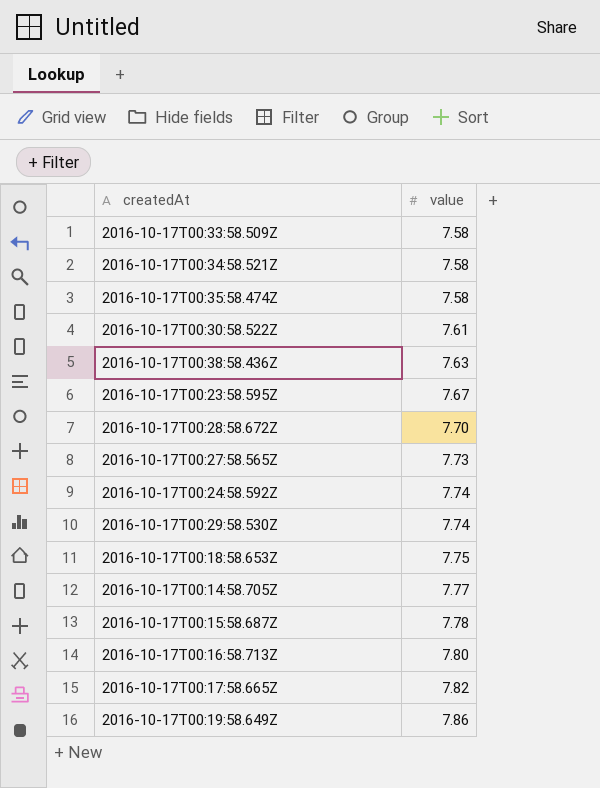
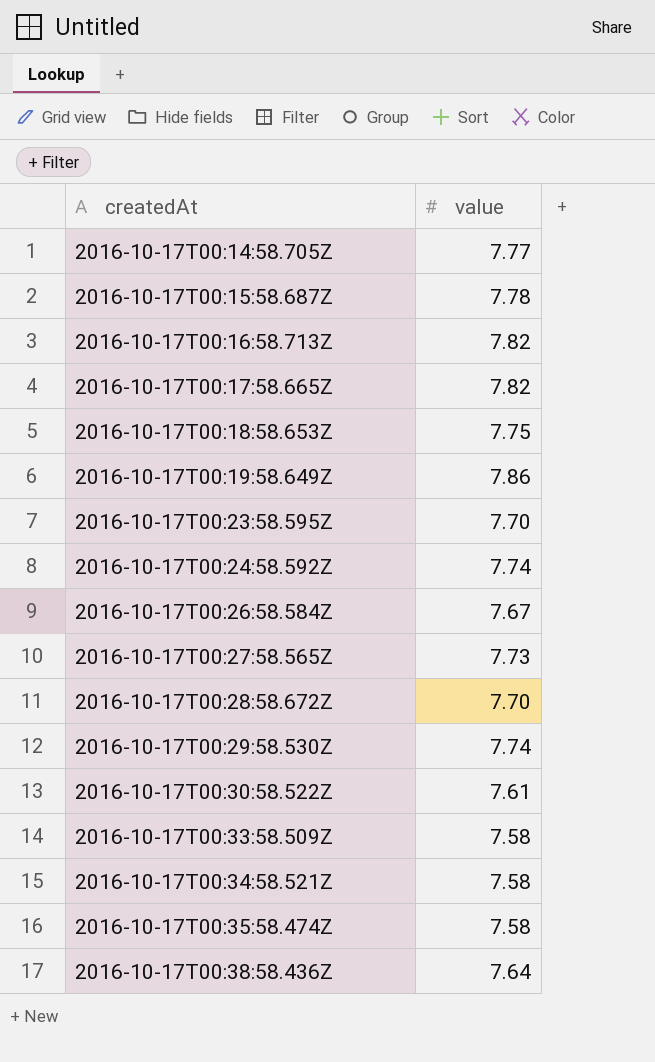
row order: value ascending -> createdAt ascending
2016-10-17T00:16:58.713Z | value: 7.80 -> 7.82
2016-10-17T00:23:58.595Z | value: 7.67 -> 7.70
row 2016-10-17T00:26:58.584Z: none -> 7.67
2016-10-17T00:38:58.436Z | value: 7.63 -> 7.64

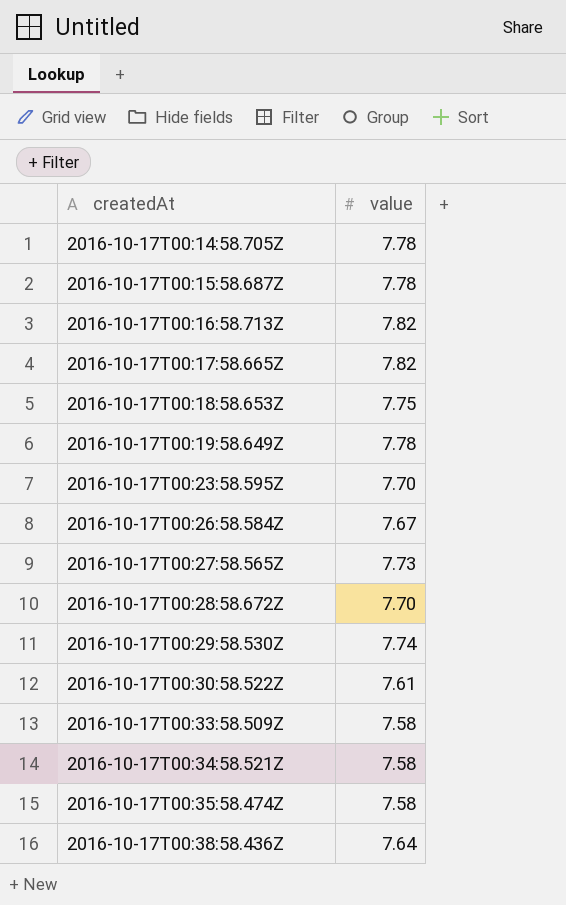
row 2016-10-17T00:24:58.592Z: 7.74 -> none
2016-10-17T00:14:58.705Z | value: 7.77 -> 7.78
2016-10-17T00:19:58.649Z | value: 7.86 -> 7.78

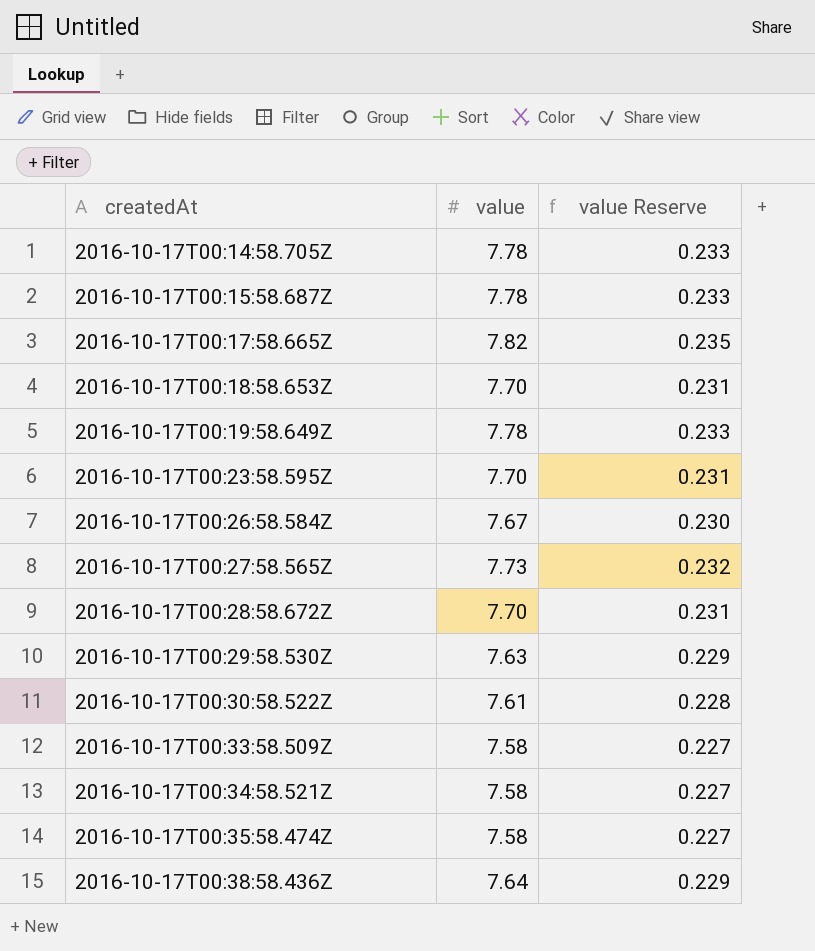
column value Reserve | formula: none -> [value] * 0.03
row 2016-10-17T00:16:58.713Z: 7.82 -> none
2016-10-17T00:18:58.653Z | value: 7.75 -> 7.70
2016-10-17T00:29:58.530Z | value: 7.74 -> 7.63

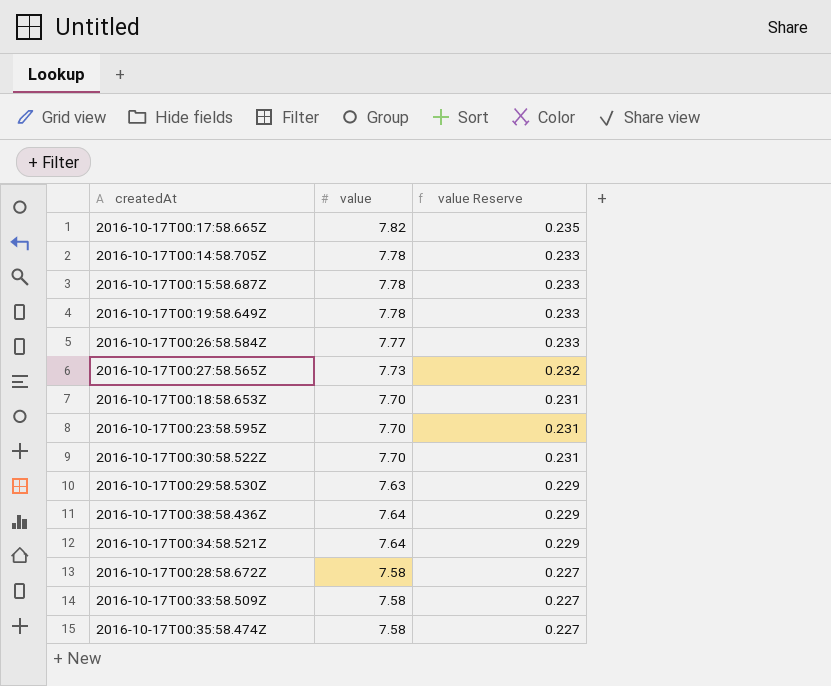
row order: createdAt ascending -> value Reserve descending
2016-10-17T00:26:58.584Z | value: 7.67 -> 7.77
2016-10-17T00:26:58.584Z | value Reserve: 0.230 -> 0.233
2016-10-17T00:30:58.522Z | value: 7.61 -> 7.70
2016-10-17T00:30:58.522Z | value Reserve: 0.228 -> 0.231
2016-10-17T00:34:58.521Z | value: 7.58 -> 7.64
2016-10-17T00:34:58.521Z | value Reserve: 0.227 -> 0.229
2016-10-17T00:28:58.672Z | value: 7.70 -> 7.58
2016-10-17T00:28:58.672Z | value Reserve: 0.231 -> 0.227

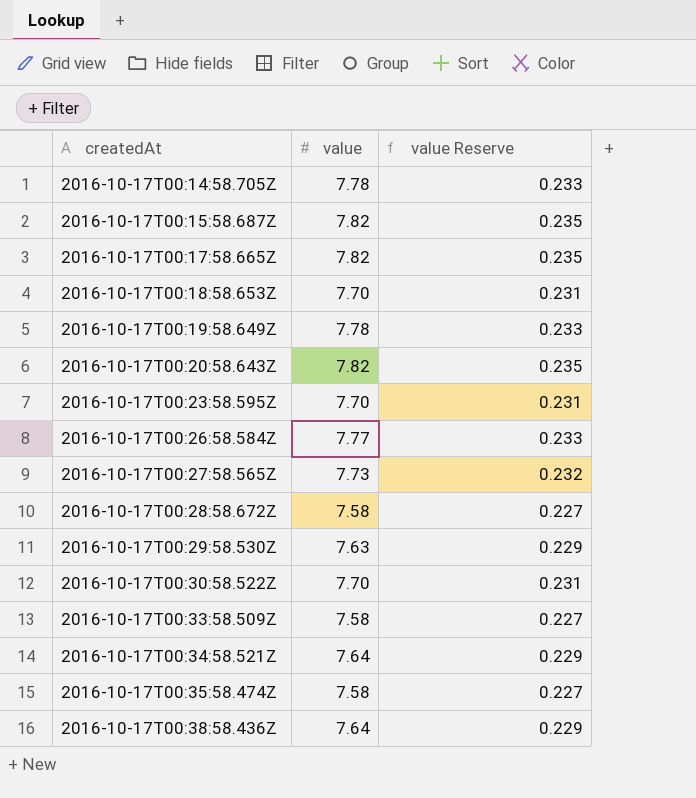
row order: value Reserve descending -> createdAt ascending
2016-10-17T00:15:58.687Z | value: 7.78 -> 7.82
2016-10-17T00:15:58.687Z | value Reserve: 0.233 -> 0.235
row 2016-10-17T00:20:58.643Z: none -> 7.82 | 0.235

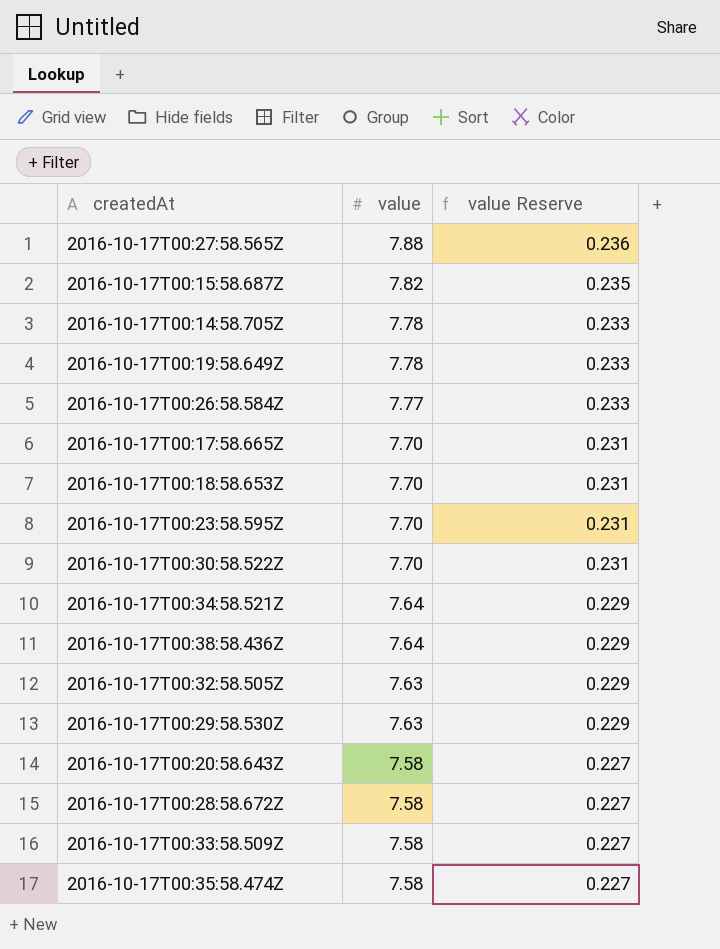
row order: createdAt ascending -> value descending
2016-10-17T00:27:58.565Z | value: 7.73 -> 7.88
2016-10-17T00:27:58.565Z | value Reserve: 0.232 -> 0.236
2016-10-17T00:17:58.665Z | value: 7.82 -> 7.70
2016-10-17T00:17:58.665Z | value Reserve: 0.235 -> 0.231
row 2016-10-17T00:32:58.505Z: none -> 7.63 | 0.229
2016-10-17T00:20:58.643Z | value: 7.82 -> 7.58
2016-10-17T00:20:58.643Z | value Reserve: 0.235 -> 0.227

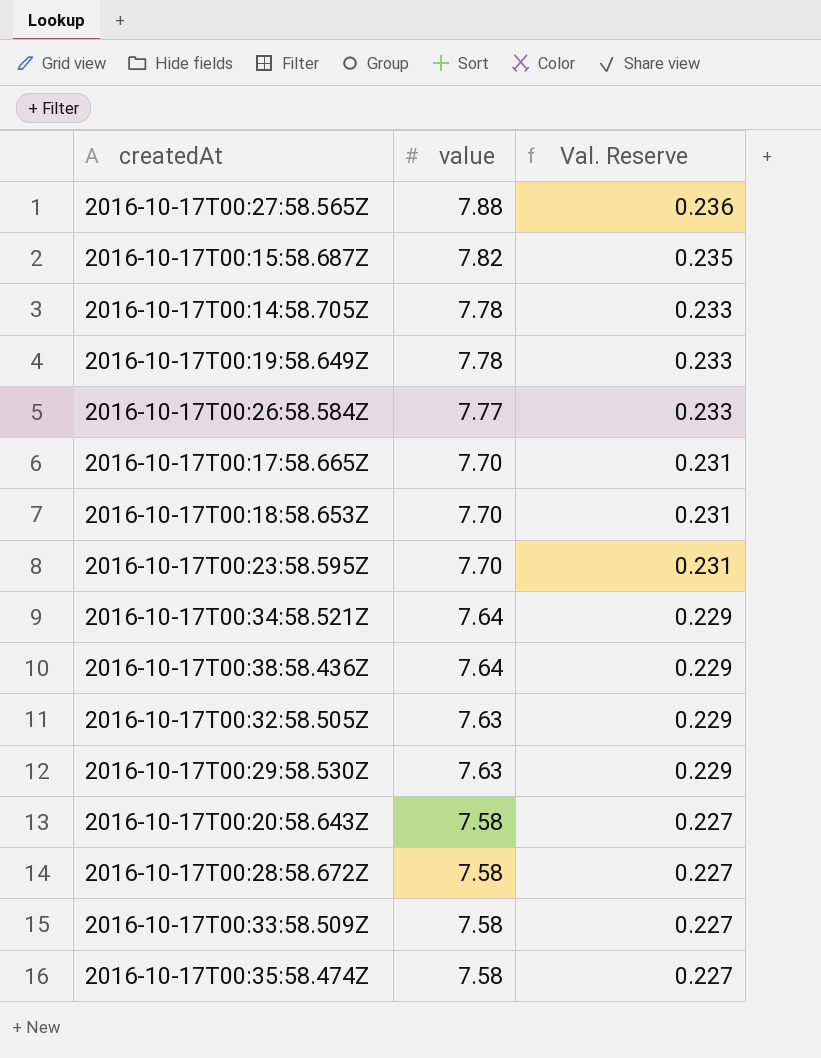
column name: value Reserve -> Val. Reserve
row 2016-10-17T00:30:58.522Z: 7.70 | 0.231 -> none

